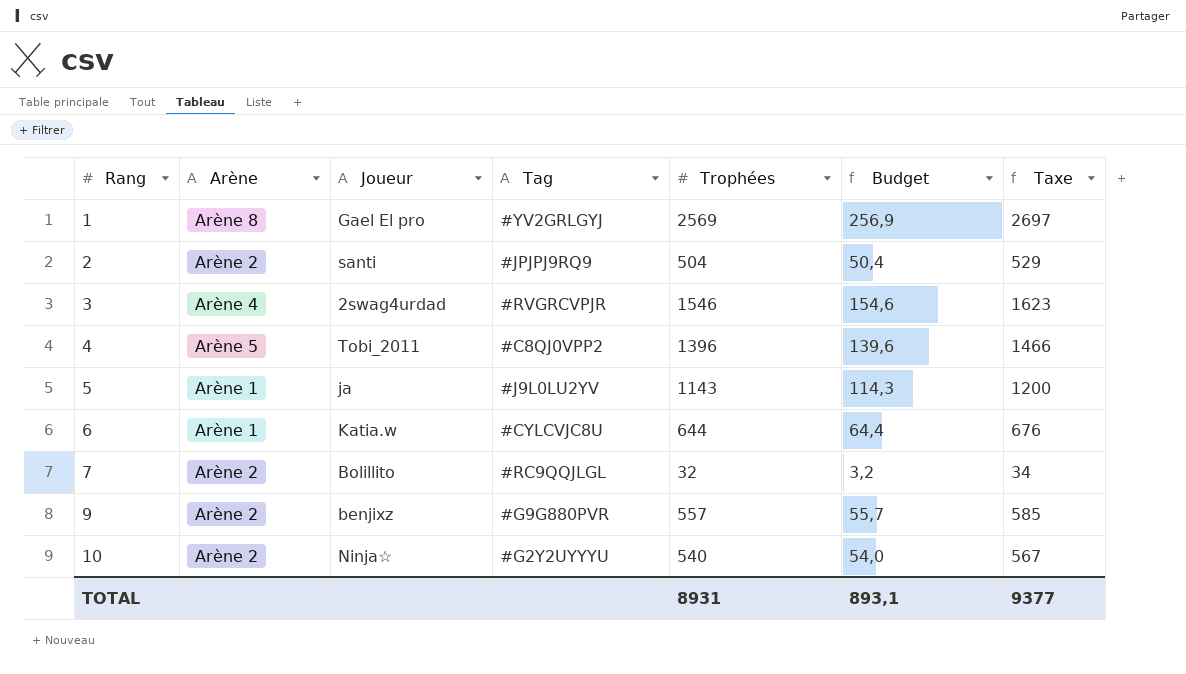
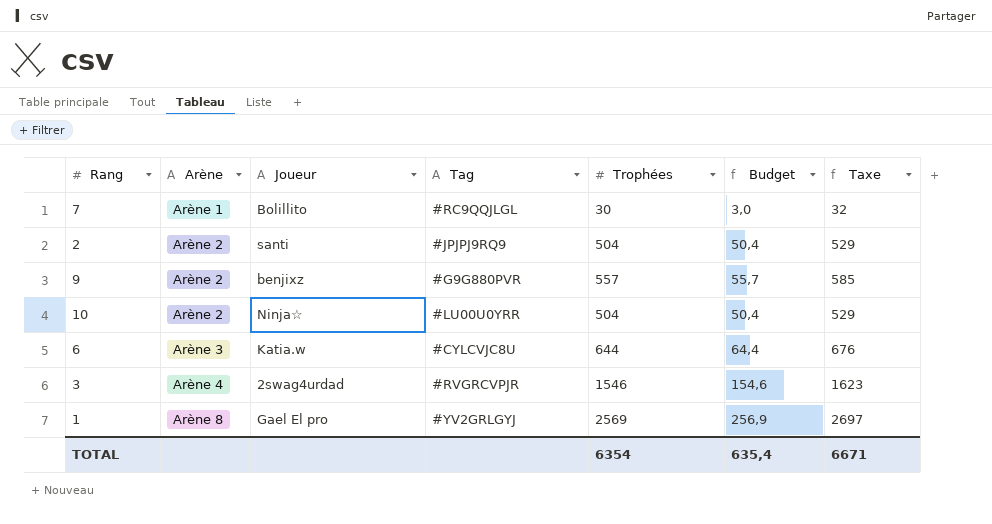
row order: Rang ascending -> Arène ascending
row 4: Arène 5 | Tobi_2011 | #C8QJ0VPP2 | 1396 | 139,6 | 1466 -> none
row 5: Arène 1 | ja | #J9L0LU2YV | 1143 | 114,3 | 1200 -> none
7 | Arène: Arène 2 -> Arène 1
7 | Trophées: 32 -> 30
7 | Budget: 3,2 -> 3,0
7 | Taxe: 34 -> 32
10 | Tag: #G2Y2UYYYU -> #LU00U0YRR
10 | Trophées: 540 -> 504
10 | Budget: 54,0 -> 50,4
10 | Taxe: 567 -> 529
6 | Arène: Arène 1 -> Arène 3
TOTAL | Trophées: 8931 -> 6354
TOTAL | Budget: 893,1 -> 635,4
TOTAL | Taxe: 9377 -> 6671

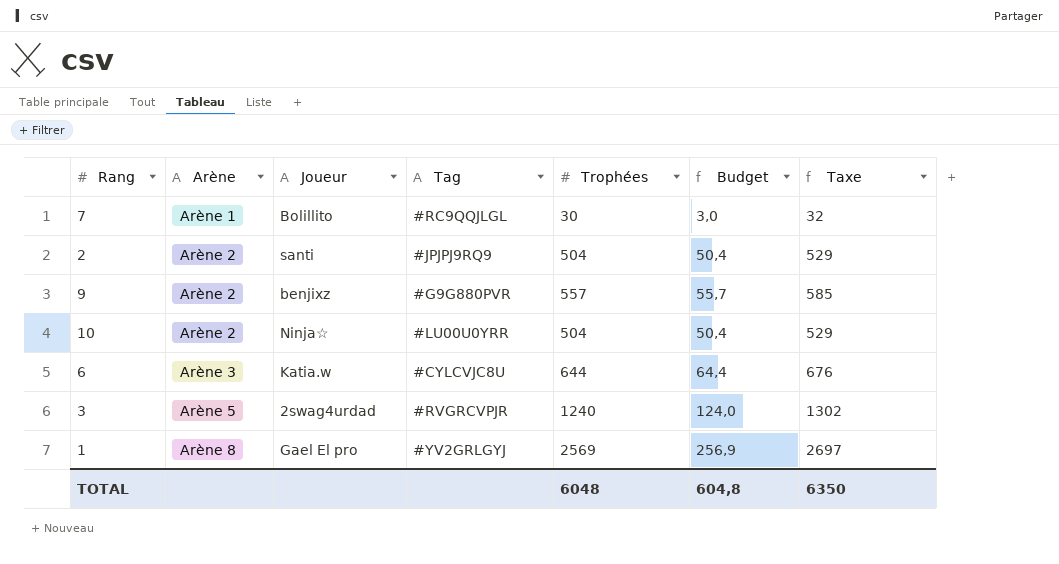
3 | Arène: Arène 4 -> Arène 5
3 | Trophées: 1546 -> 1240
3 | Budget: 154,6 -> 124,0
3 | Taxe: 1623 -> 1302
TOTAL | Trophées: 6354 -> 6048
TOTAL | Budget: 635,4 -> 604,8
TOTAL | Taxe: 6671 -> 6350

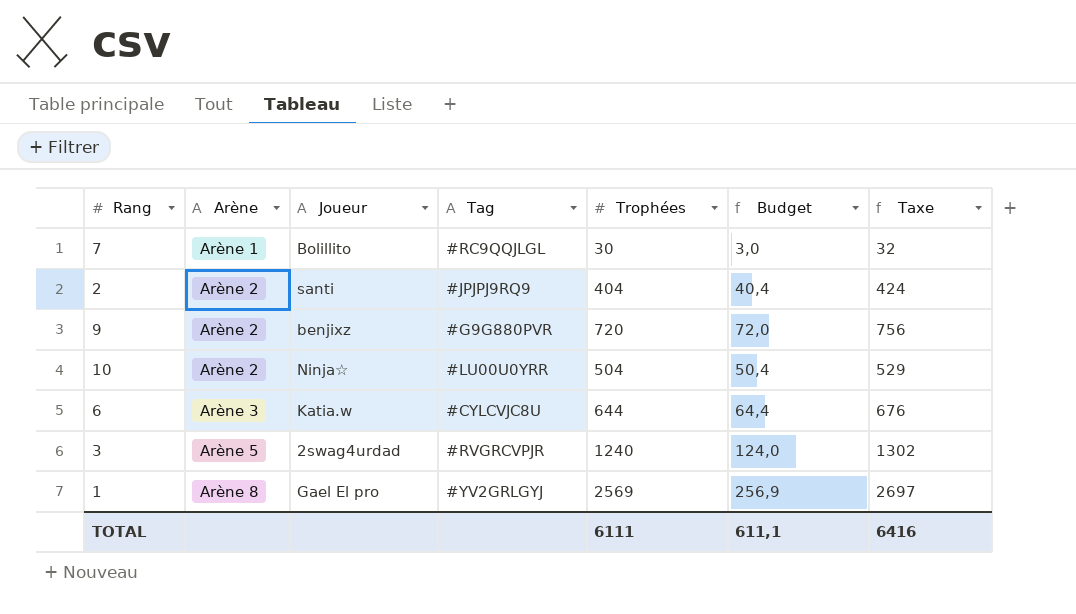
2 | Trophées: 504 -> 404
2 | Budget: 50,4 -> 40,4
2 | Taxe: 529 -> 424
9 | Trophées: 557 -> 720
9 | Budget: 55,7 -> 72,0
9 | Taxe: 585 -> 756
TOTAL | Trophées: 6048 -> 6111
TOTAL | Budget: 604,8 -> 611,1
TOTAL | Taxe: 6350 -> 6416

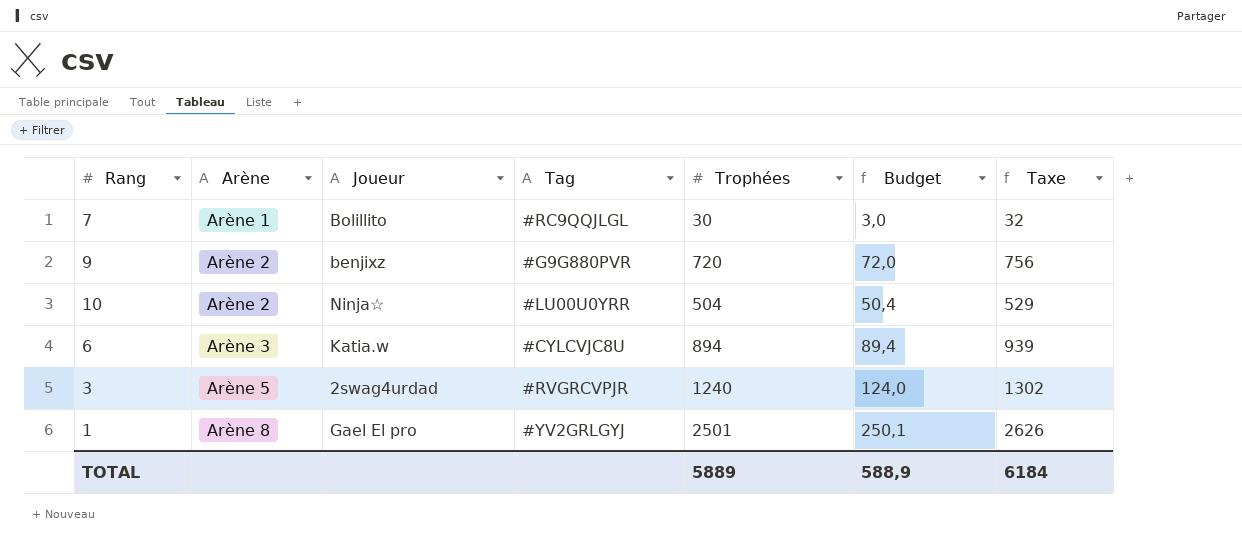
row 2: Arène 2 | santi | #JPJPJ9RQ9 | 404 | 40,4 | 424 -> none
6 | Trophées: 644 -> 894
6 | Budget: 64,4 -> 89,4
6 | Taxe: 676 -> 939
1 | Trophées: 2569 -> 2501
1 | Budget: 256,9 -> 250,1
1 | Taxe: 2697 -> 2626
TOTAL | Trophées: 6111 -> 5889
TOTAL | Budget: 611,1 -> 588,9
TOTAL | Taxe: 6416 -> 6184

